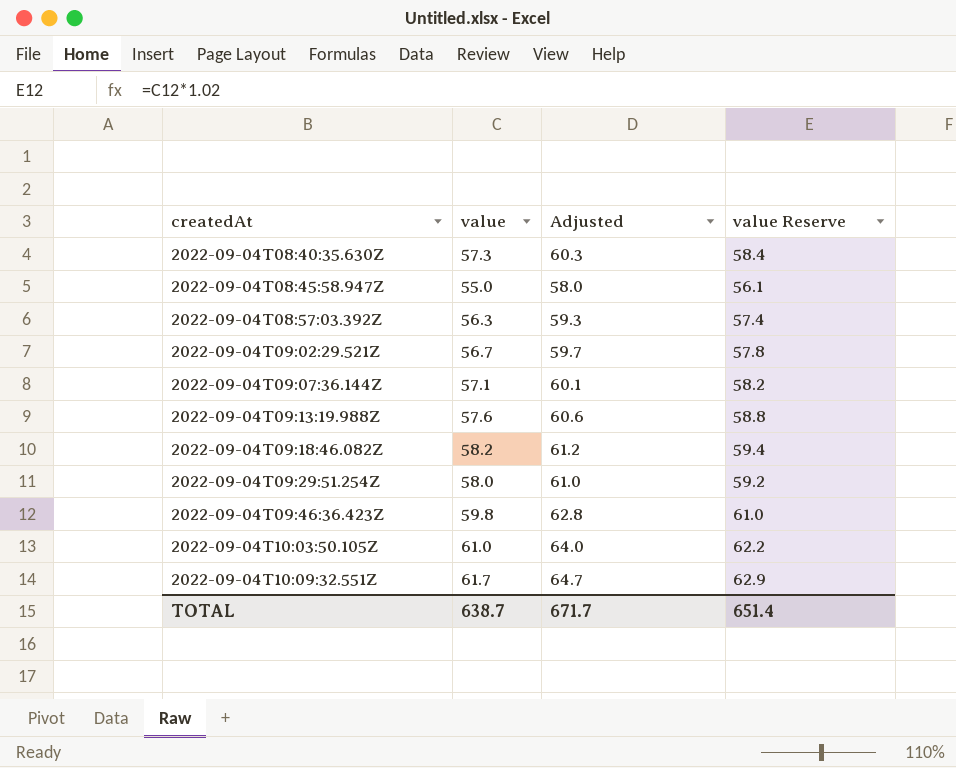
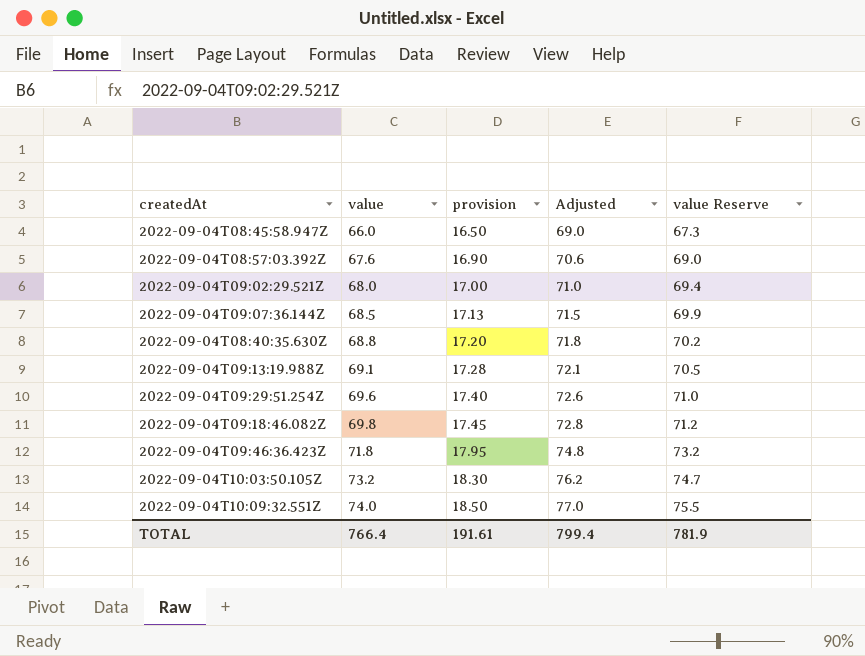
row order: createdAt ascending -> value ascending
column provision | formula: none -> [value] * 0.25
2022-09-04T08:45:58.947Z | value: 55.0 -> 66.0
2022-09-04T08:45:58.947Z | Adjusted: 58.0 -> 69.0
2022-09-04T08:45:58.947Z | value Reserve: 56.1 -> 67.3
2022-09-04T08:57:03.392Z | value: 56.3 -> 67.6
2022-09-04T08:57:03.392Z | Adjusted: 59.3 -> 70.6
2022-09-04T08:57:03.392Z | value Reserve: 57.4 -> 69.0
2022-09-04T09:02:29.521Z | value: 56.7 -> 68.0
2022-09-04T09:02:29.521Z | Adjusted: 59.7 -> 71.0
2022-09-04T09:02:29.521Z | value Reserve: 57.8 -> 69.4
2022-09-04T09:07:36.144Z | value: 57.1 -> 68.5
2022-09-04T09:07:36.144Z | Adjusted: 60.1 -> 71.5
2022-09-04T09:07:36.144Z | value Reserve: 58.2 -> 69.9
2022-09-04T08:40:35.630Z | value: 57.3 -> 68.8
2022-09-04T08:40:35.630Z | Adjusted: 60.3 -> 71.8
2022-09-04T08:40:35.630Z | value Reserve: 58.4 -> 70.2
2022-09-04T09:13:19.988Z | value: 57.6 -> 69.1
2022-09-04T09:13:19.988Z | Adjusted: 60.6 -> 72.1
2022-09-04T09:13:19.988Z | value Reserve: 58.8 -> 70.5
2022-09-04T09:29:51.254Z | value: 58.0 -> 69.6
2022-09-04T09:29:51.254Z | Adjusted: 61.0 -> 72.6
2022-09-04T09:29:51.254Z | value Reserve: 59.2 -> 71.0
2022-09-04T09:18:46.082Z | value: 58.2 -> 69.8
2022-09-04T09:18:46.082Z | Adjusted: 61.2 -> 72.8
2022-09-04T09:18:46.082Z | value Reserve: 59.4 -> 71.2
2022-09-04T09:46:36.423Z | value: 59.8 -> 71.8
2022-09-04T09:46:36.423Z | Adjusted: 62.8 -> 74.8
2022-09-04T09:46:36.423Z | value Reserve: 61.0 -> 73.2
2022-09-04T10:03:50.105Z | value: 61.0 -> 73.2
2022-09-04T10:03:50.105Z | Adjusted: 64.0 -> 76.2
2022-09-04T10:03:50.105Z | value Reserve: 62.2 -> 74.7
2022-09-04T10:09:32.551Z | value: 61.7 -> 74.0
2022-09-04T10:09:32.551Z | Adjusted: 64.7 -> 77.0
2022-09-04T10:09:32.551Z | value Reserve: 62.9 -> 75.5
TOTAL | value: 638.7 -> 766.4
TOTAL | Adjusted: 671.7 -> 799.4
TOTAL | value Reserve: 651.4 -> 781.9

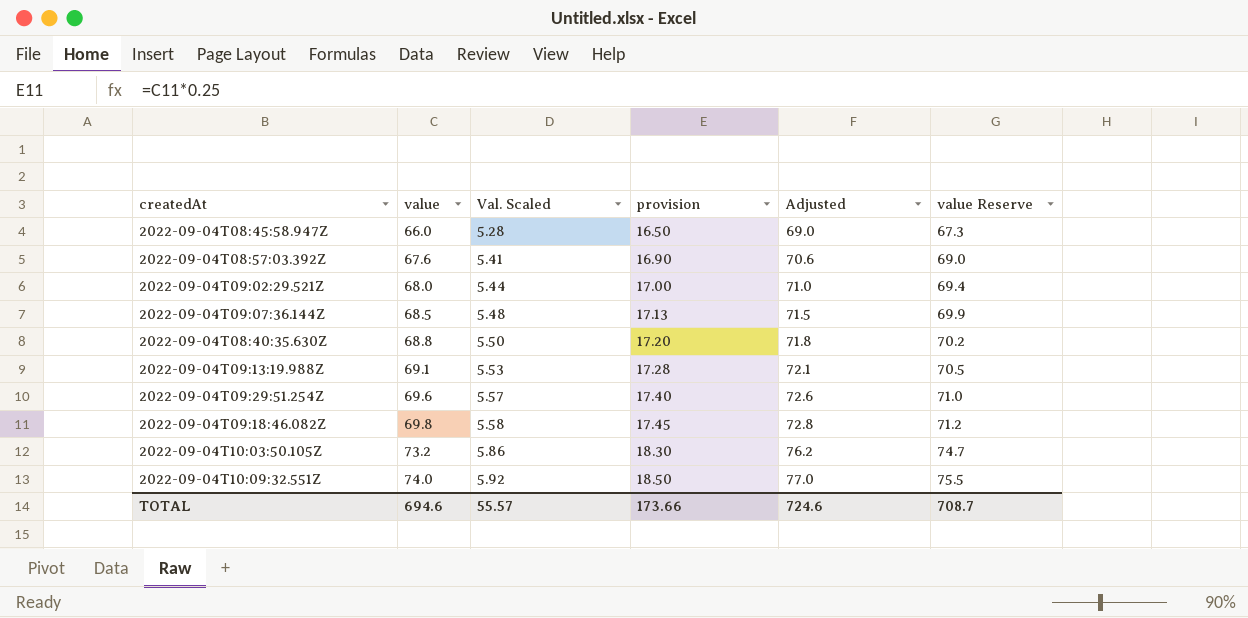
column Val. Scaled | formula: none -> [value] * 0.08
row 2022-09-04T09:46:36.423Z: 71.8 | 17.95 | 74.8 | 73.2 -> none
TOTAL | value: 766.4 -> 694.6
TOTAL | provision: 191.61 -> 173.66
TOTAL | Adjusted: 799.4 -> 724.6
TOTAL | value Reserve: 781.9 -> 708.7

